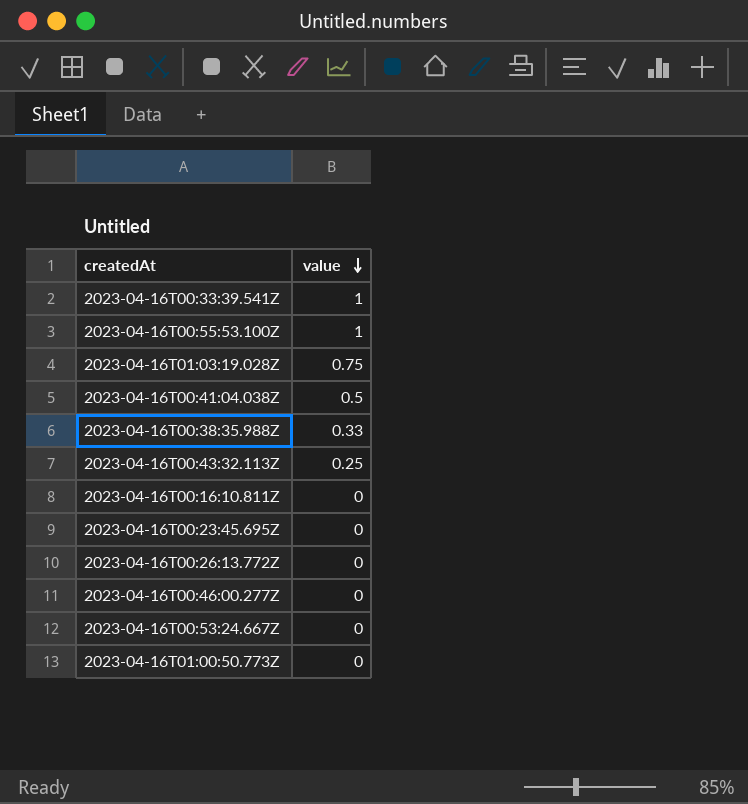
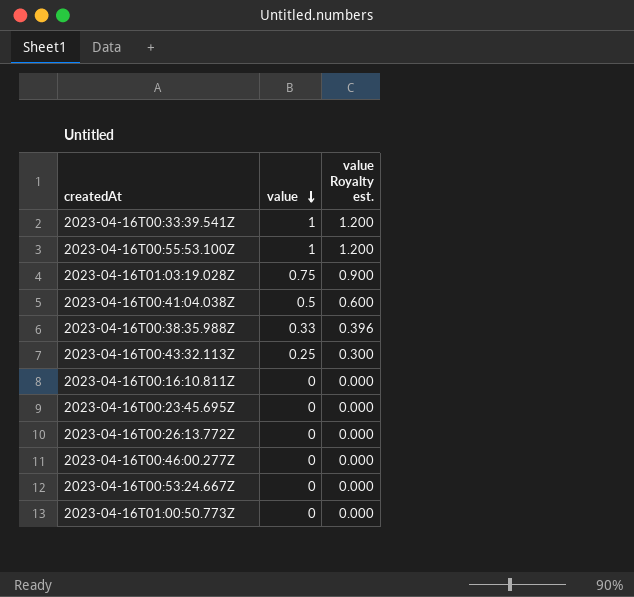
column value Royalty est. | formula: none -> [value] * 1.2

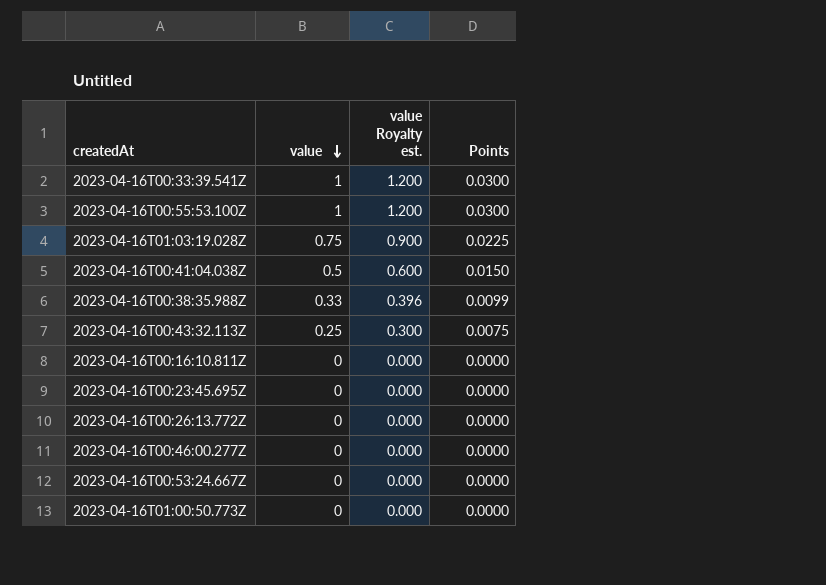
column Points | formula: none -> [value] * 0.03

